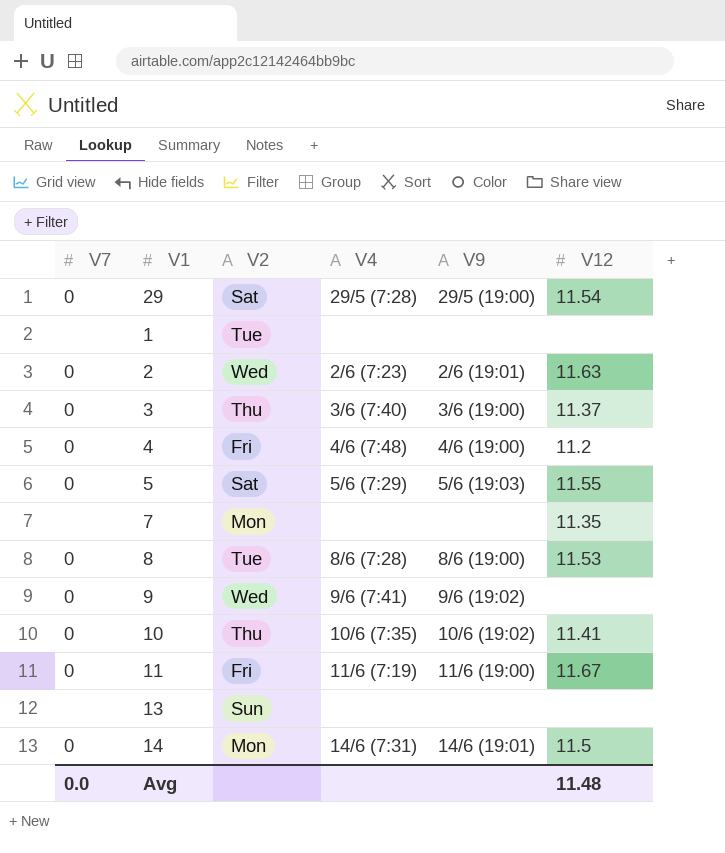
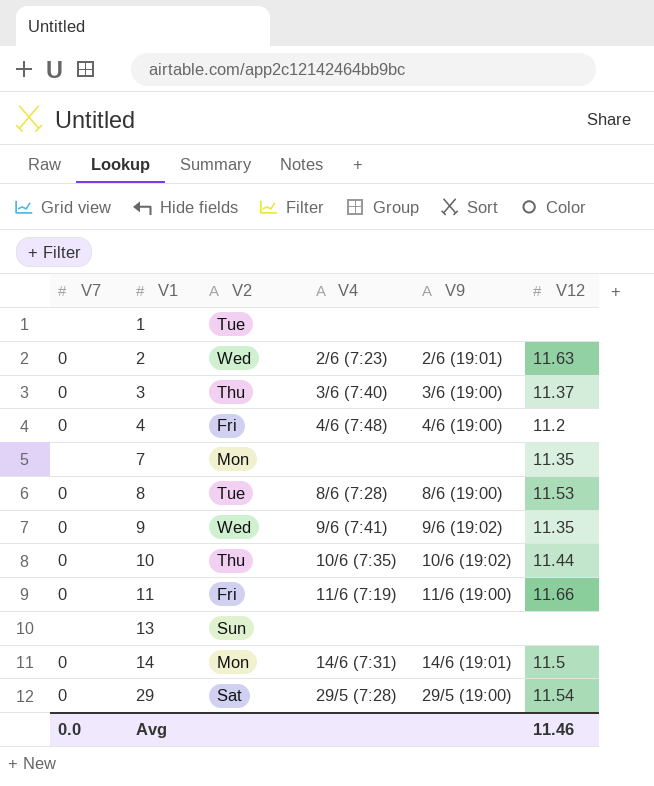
row order: none -> V1 ascending
row 5: 0 | Sat | 5/6 (7:29) | 5/6 (19:03) | 11.55 -> none
9 | V12: none -> 11.35
10 | V12: 11.41 -> 11.44
11 | V12: 11.67 -> 11.66
Avg | V12: 11.48 -> 11.46

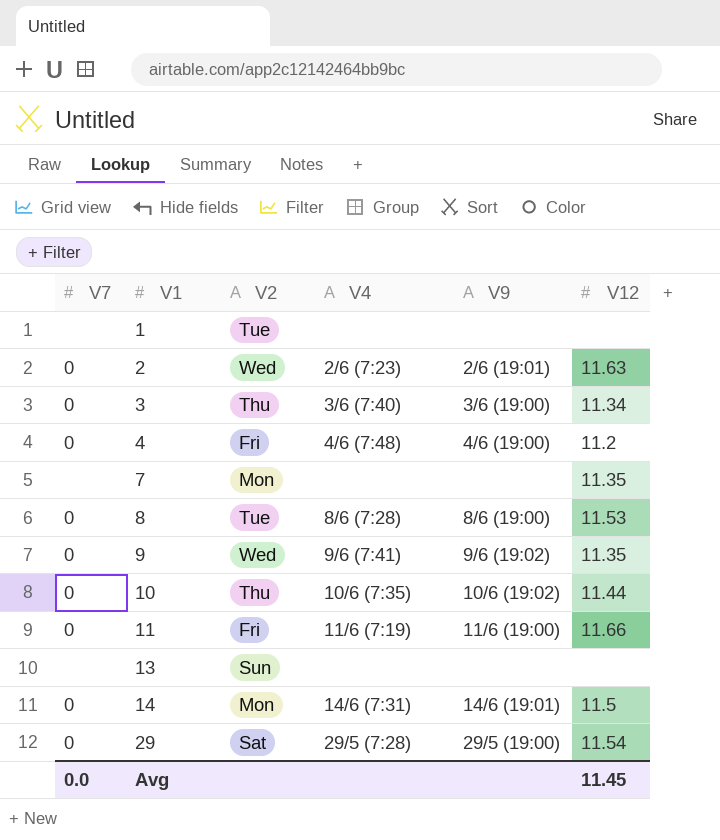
3 | V12: 11.37 -> 11.34
Avg | V12: 11.46 -> 11.45

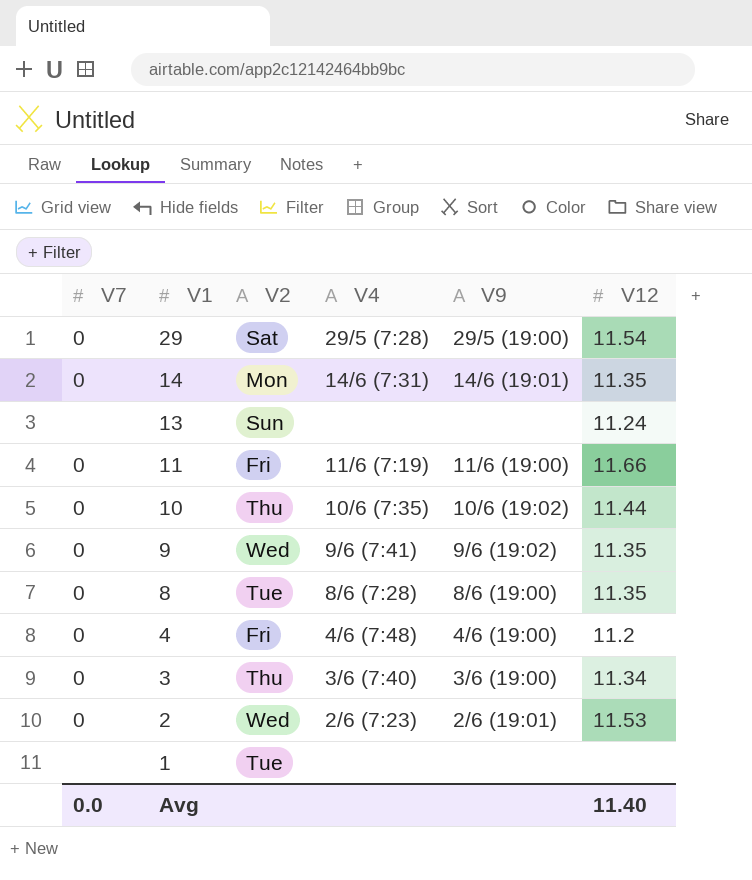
row order: V1 ascending -> V1 descending
row 7: none | Mon | none | none | 11.35 -> none
14 | V12: 11.5 -> 11.35
13 | V12: none -> 11.24
8 | V12: 11.53 -> 11.35
2 | V12: 11.63 -> 11.53
Avg | V12: 11.45 -> 11.40

